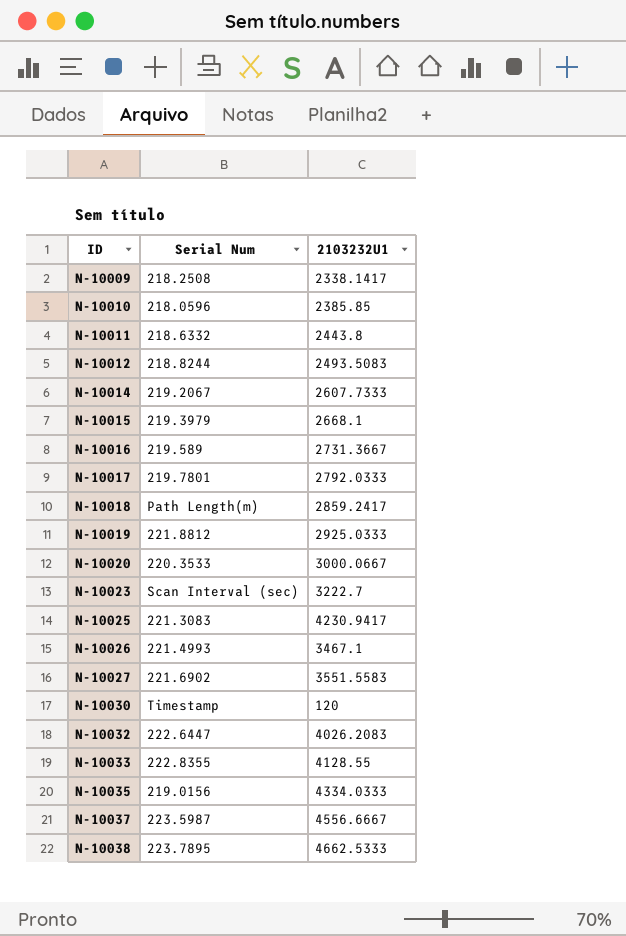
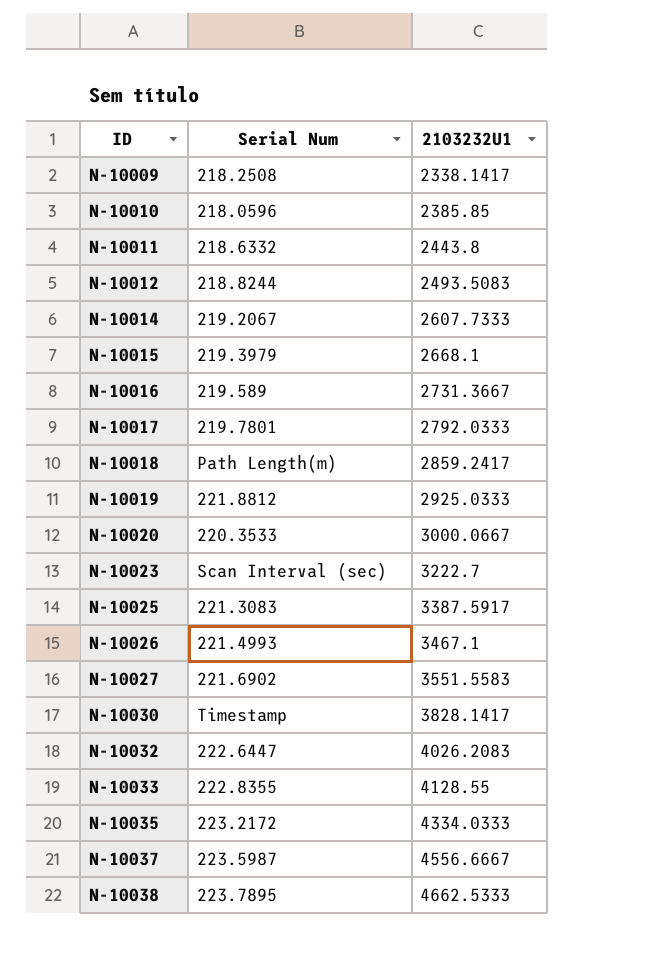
N-10025 | 2103232U1: 4230.9417 -> 3387.5917
N-10030 | 2103232U1: 120 -> 3828.1417
N-10035 | Serial Num: 219.0156 -> 223.2172

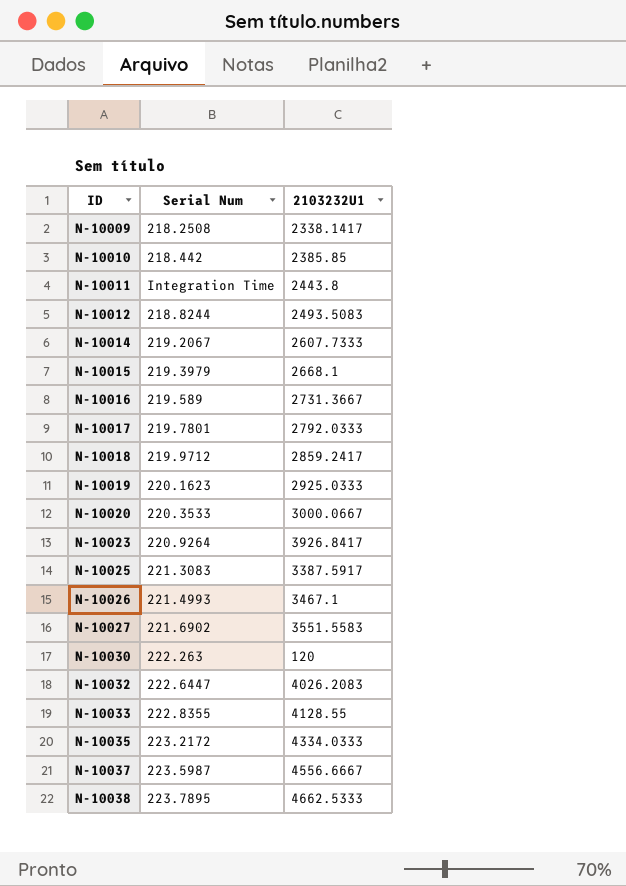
N-10010 | Serial Num: 218.0596 -> 218.442
N-10011 | Serial Num: 218.6332 -> Integration Time
N-10018 | Serial Num: Path Length(m) -> 219.9712
N-10019 | Serial Num: 221.8812 -> 220.1623
N-10023 | Serial Num: Scan Interval (sec) -> 220.9264
N-10023 | 2103232U1: 3222.7 -> 3926.8417
N-10030 | Serial Num: Timestamp -> 222.263
N-10030 | 2103232U1: 3828.1417 -> 120

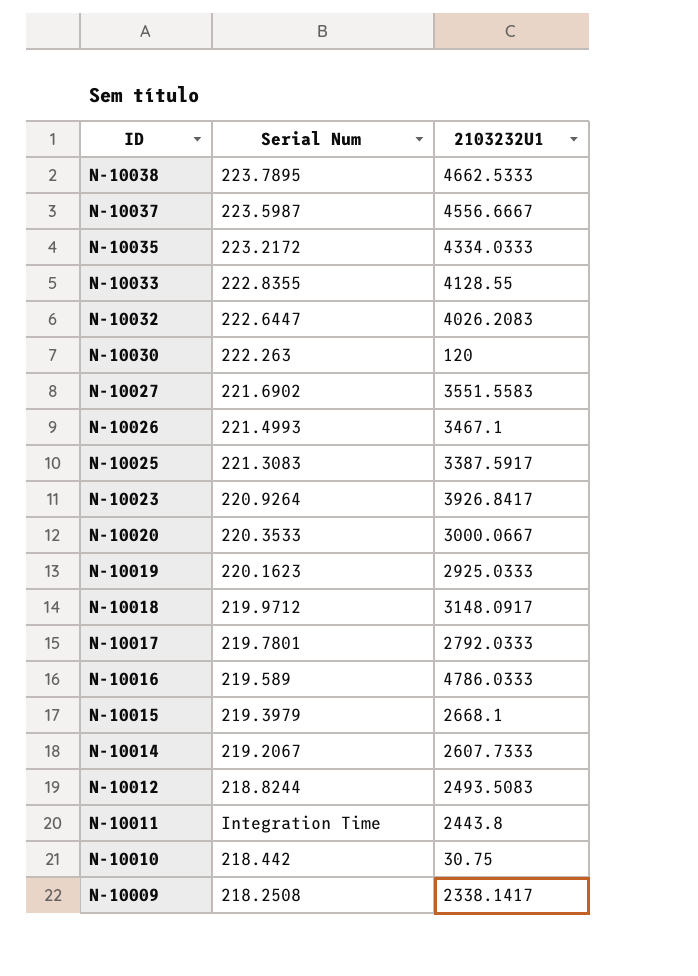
row order: ID ascending -> ID descending
N-10018 | 2103232U1: 2859.2417 -> 3148.0917
N-10016 | 2103232U1: 2731.3667 -> 4786.0333
N-10010 | 2103232U1: 2385.85 -> 30.75

